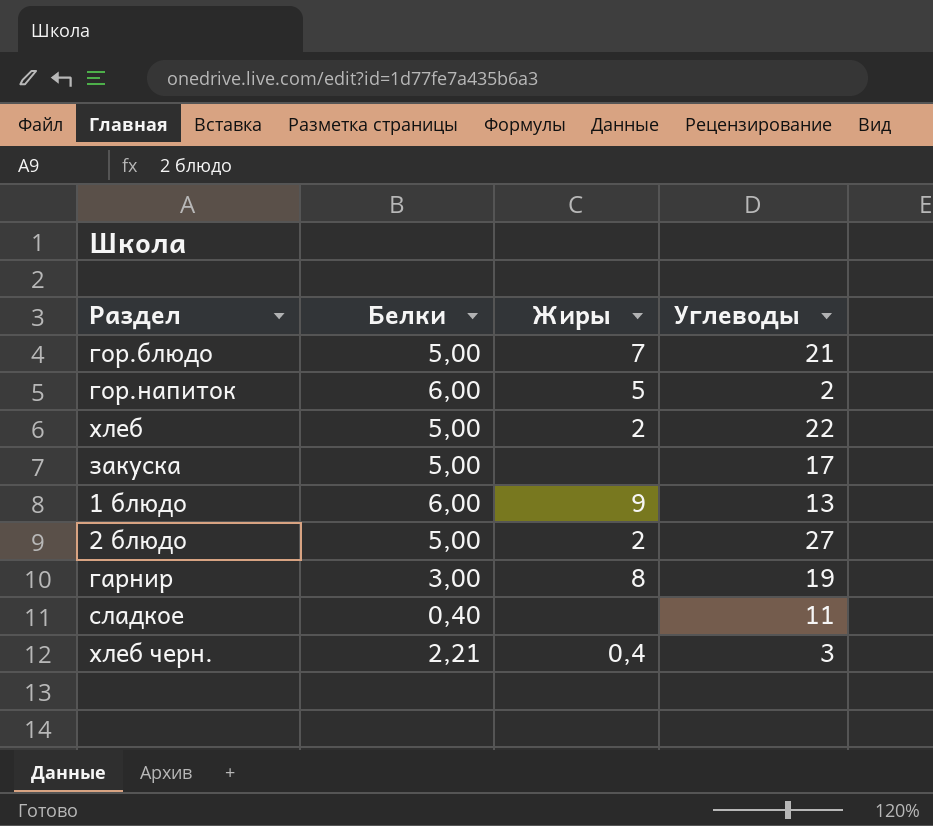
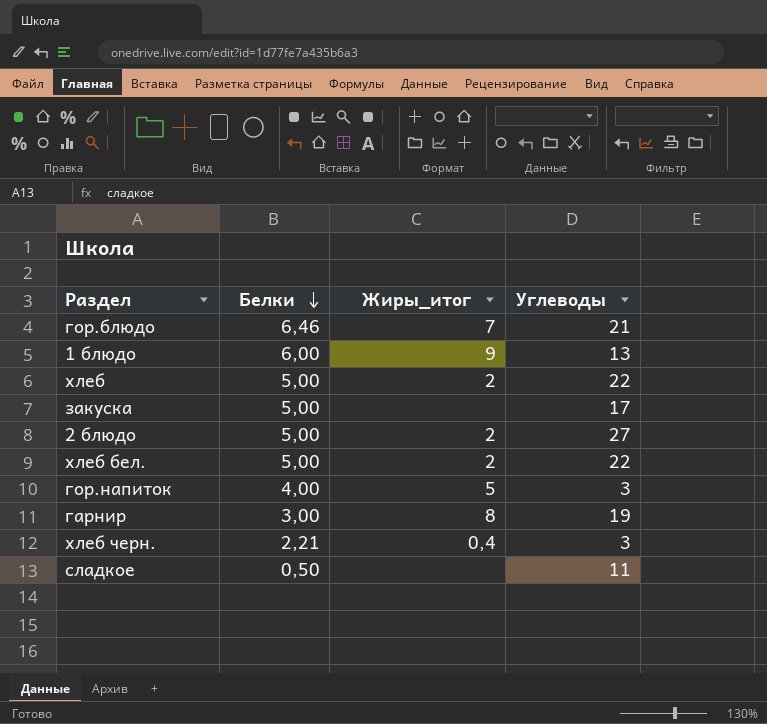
row order: none -> Белки descending
column name: Жиры -> Жиры_итог
гор.блюдо | Белки: 5,00 -> 6,46
row хлеб бел.: none -> 5,00 | 2 | 22
гор.напиток | Белки: 6,00 -> 4,00
гор.напиток | Углеводы: 2 -> 3
сладкое | Белки: 0,40 -> 0,50

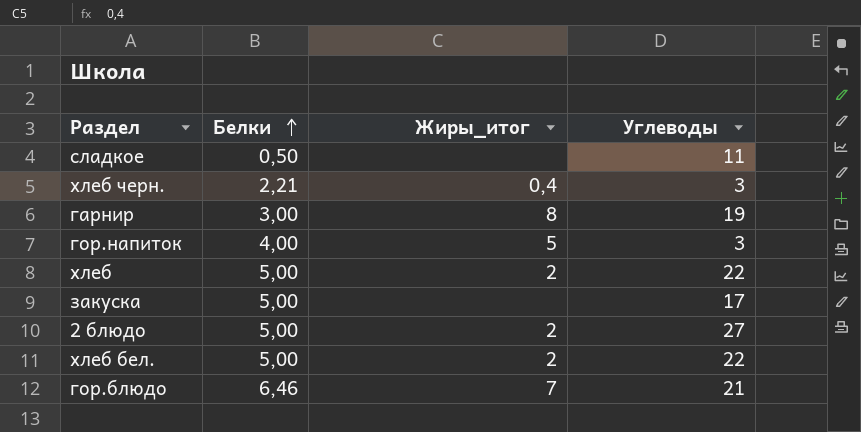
row order: Белки descending -> Белки ascending
row 1 блюдо: 6,00 | 9 | 13 -> none

